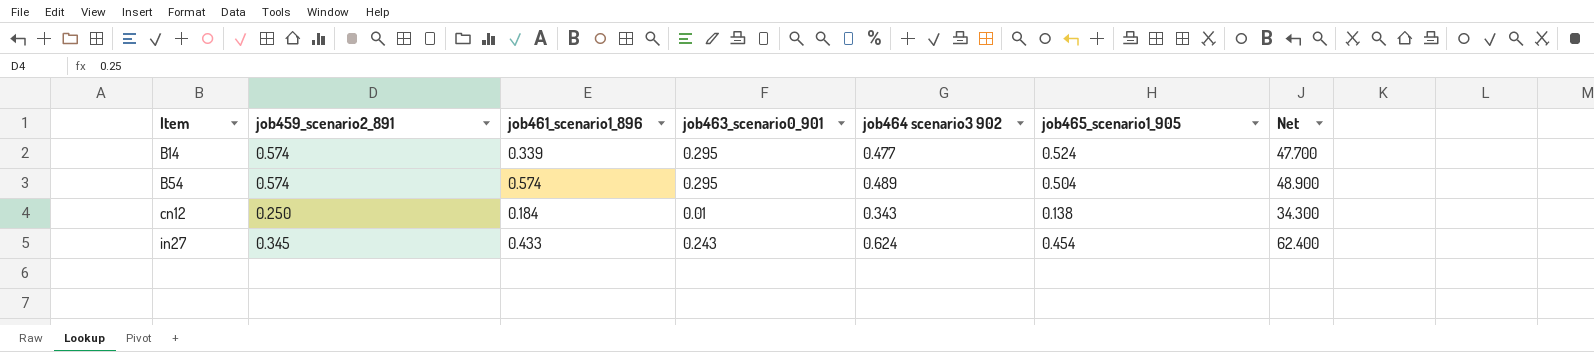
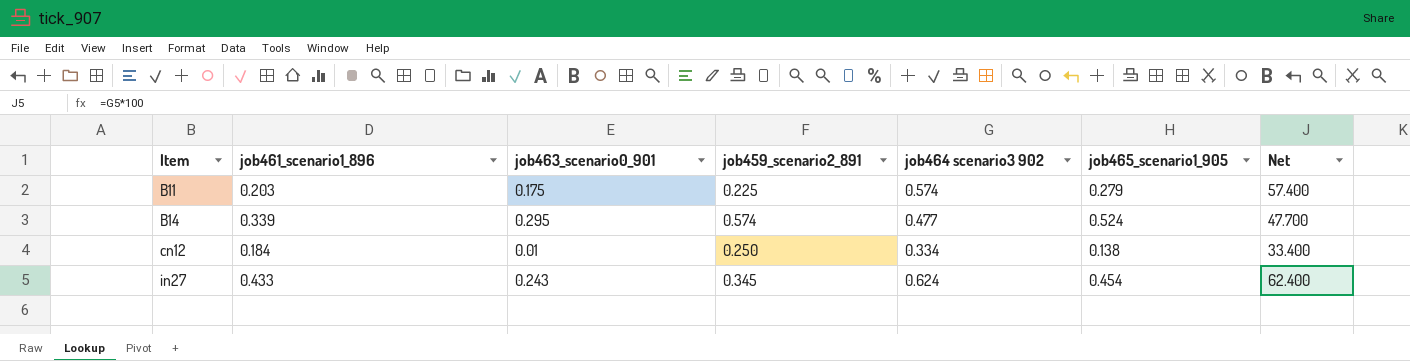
column job459_scenario2_891 | position: 2 -> 4
row B54: 0.574 | 0.574 | 0.295 | 0.489 | 0.504 | 48.900 -> none
row B11: none -> 0.203 | 0.175 | 0.225 | 0.574 | 0.279 | 57.400
cn12 | job464 scenario3 902: 0.343 -> 0.334
cn12 | Net: 34.300 -> 33.400

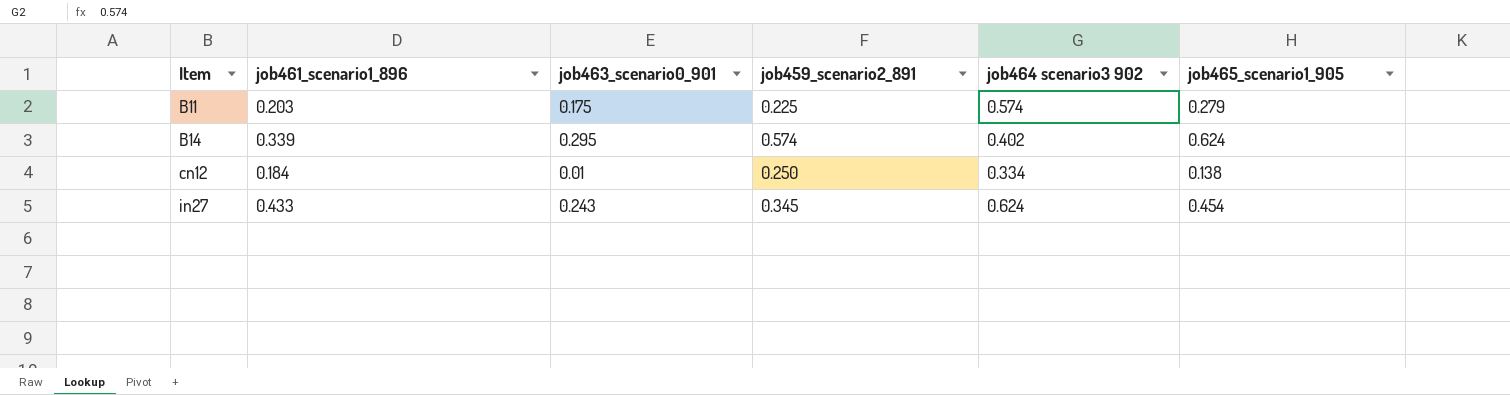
column Net | formula: [job464 scenario3 902] * 100 -> none
B14 | job464 scenario3 902: 0.477 -> 0.402
B14 | job465_scenario1_905: 0.524 -> 0.624

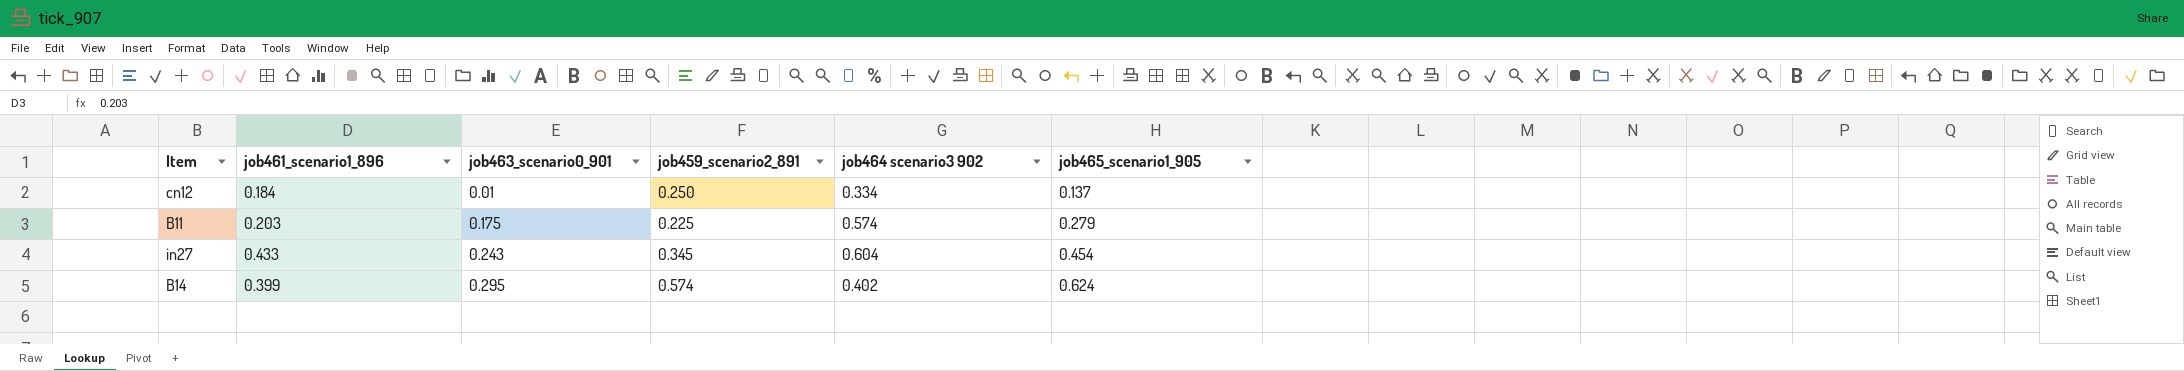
row order: Item ascending -> job463_scenario0_901 ascending
cn12 | job465_scenario1_905: 0.138 -> 0.137
in27 | job464 scenario3 902: 0.624 -> 0.604
B14 | job461_scenario1_896: 0.339 -> 0.399

